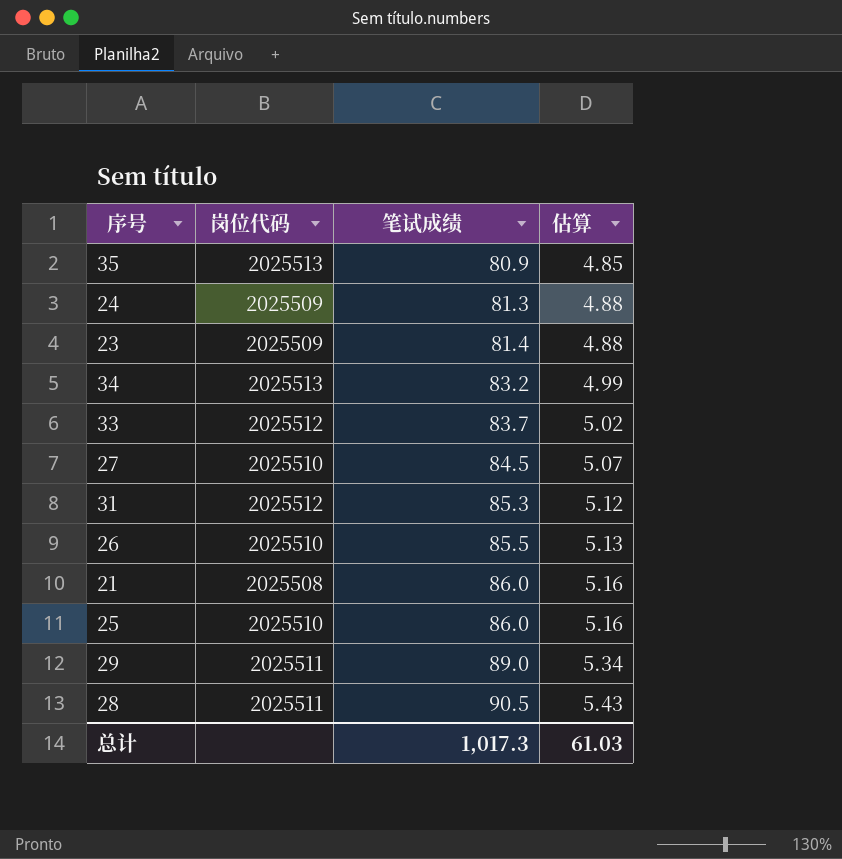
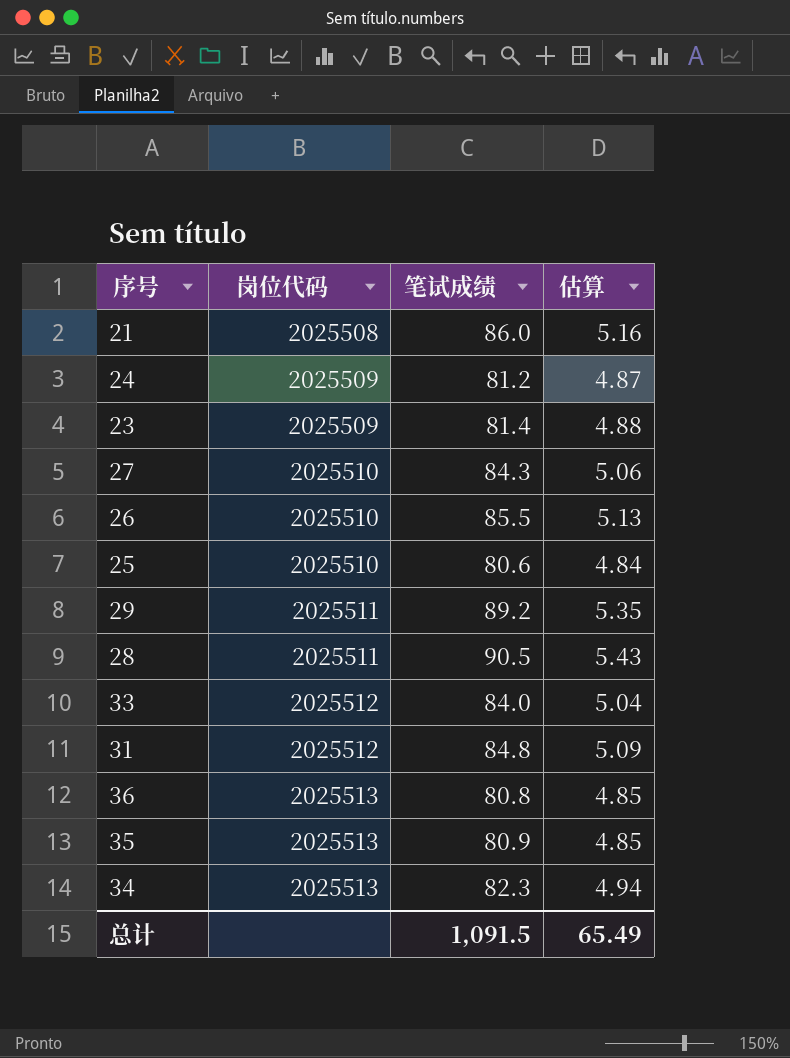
row order: 笔试成绩 ascending -> 岗位代码 ascending
24 | 笔试成绩: 81.3 -> 81.2
24 | 估算: 4.88 -> 4.87
27 | 笔试成绩: 84.5 -> 84.3
27 | 估算: 5.07 -> 5.06
25 | 笔试成绩: 86.0 -> 80.6
25 | 估算: 5.16 -> 4.84
29 | 笔试成绩: 89.0 -> 89.2
29 | 估算: 5.34 -> 5.35
33 | 笔试成绩: 83.7 -> 84.0
33 | 估算: 5.02 -> 5.04
31 | 笔试成绩: 85.3 -> 84.8
31 | 估算: 5.12 -> 5.09
row 36: none -> 2025513 | 80.8 | 4.85
34 | 笔试成绩: 83.2 -> 82.3
34 | 估算: 4.99 -> 4.94
总计 | 笔试成绩: 1,017.3 -> 1,091.5
总计 | 估算: 61.03 -> 65.49

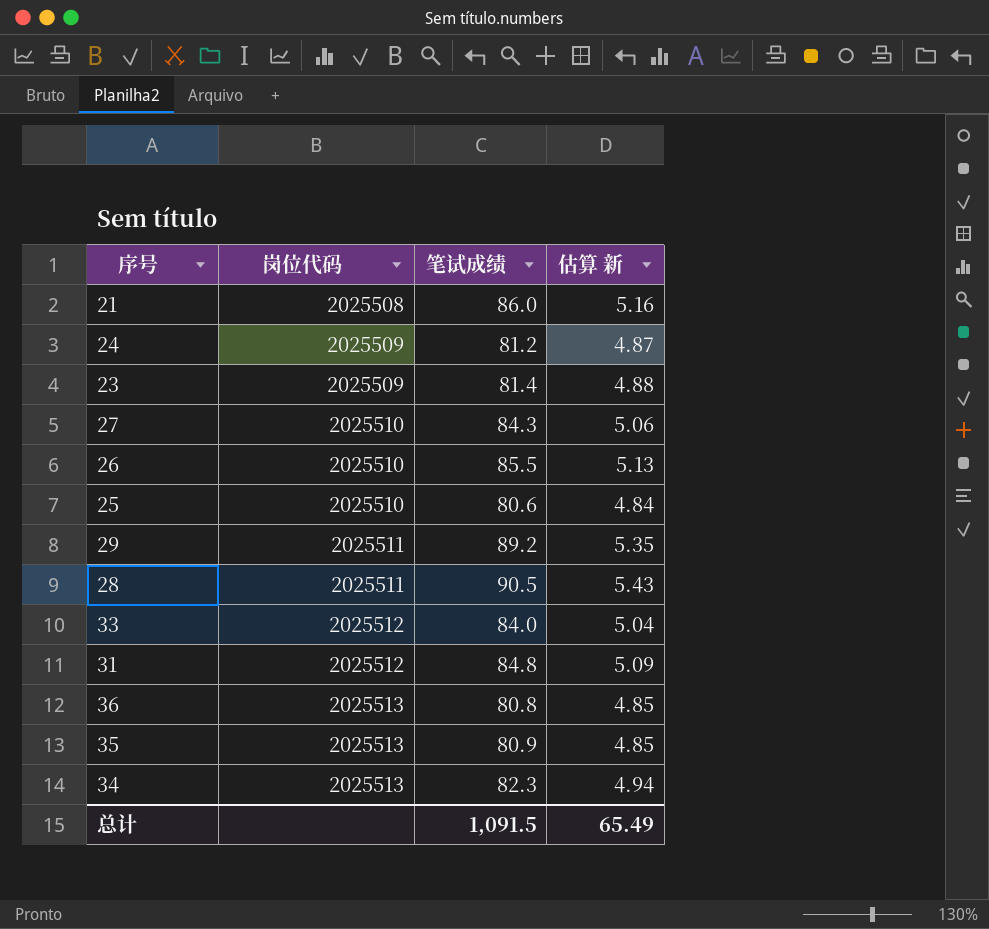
column name: 估算 -> 估算 新

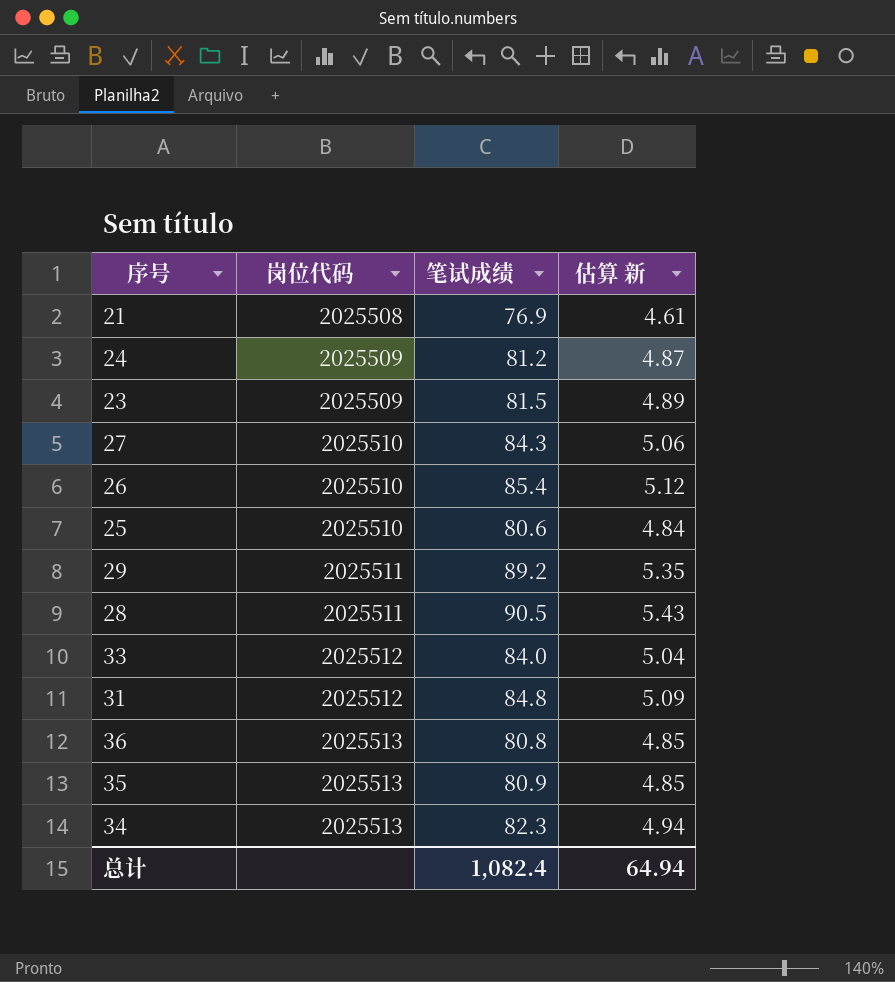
21 | 笔试成绩: 86.0 -> 76.9
21 | 估算 新: 5.16 -> 4.61
23 | 笔试成绩: 81.4 -> 81.5
23 | 估算 新: 4.88 -> 4.89
26 | 笔试成绩: 85.5 -> 85.4
26 | 估算 新: 5.13 -> 5.12
总计 | 笔试成绩: 1,091.5 -> 1,082.4
总计 | 估算 新: 65.49 -> 64.94

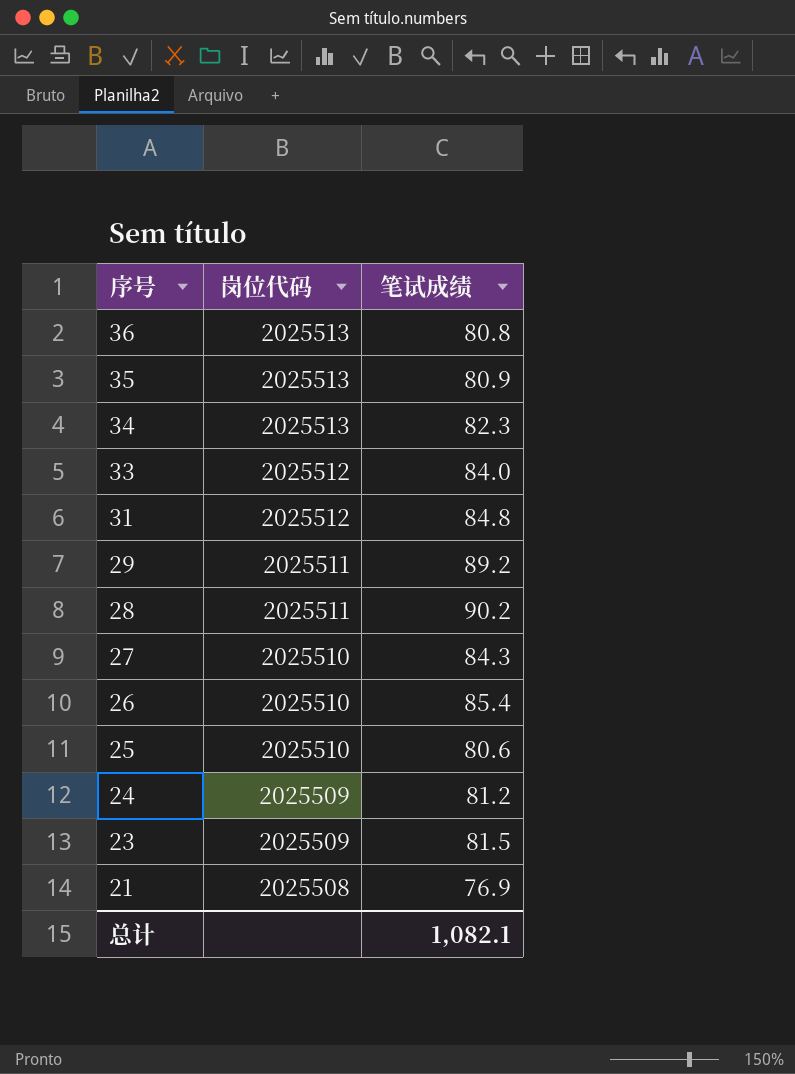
row order: 岗位代码 ascending -> 序号 descending
column 估算 新 | formula: [笔试成绩] * 0.06 -> none
28 | 笔试成绩: 90.5 -> 90.2
总计 | 笔试成绩: 1,082.4 -> 1,082.1

